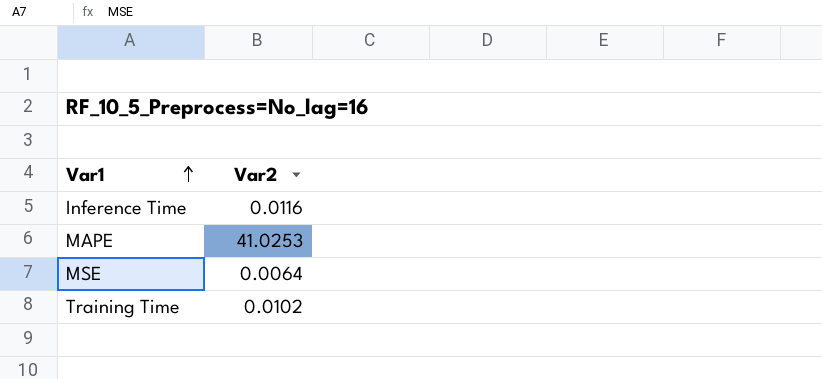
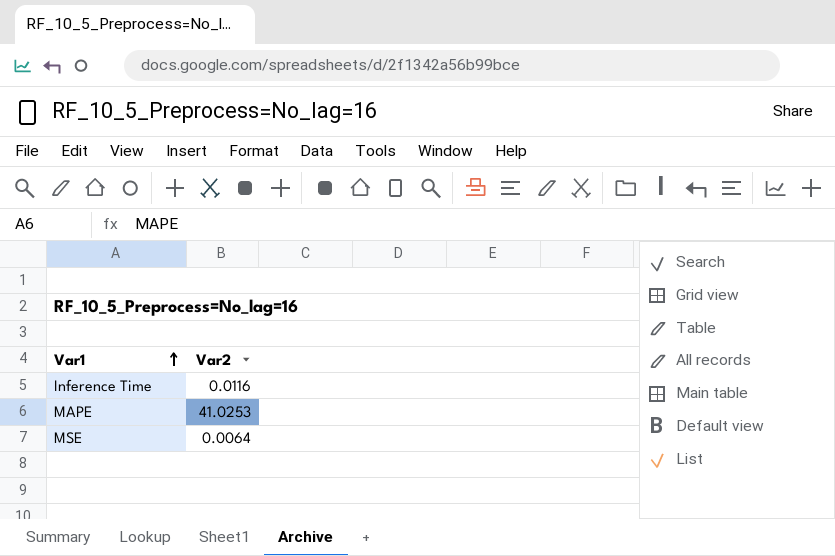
row Training Time: 0.0102 -> none

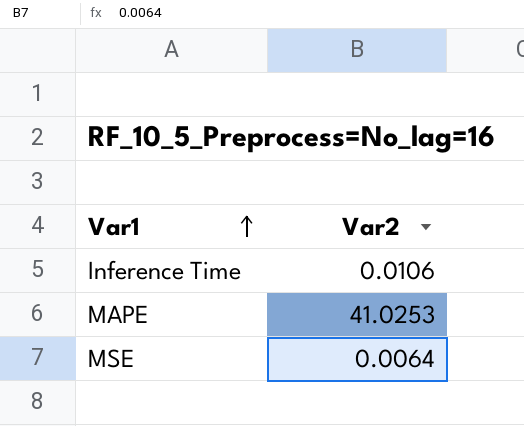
Inference Time | Var2: 0.0116 -> 0.0106

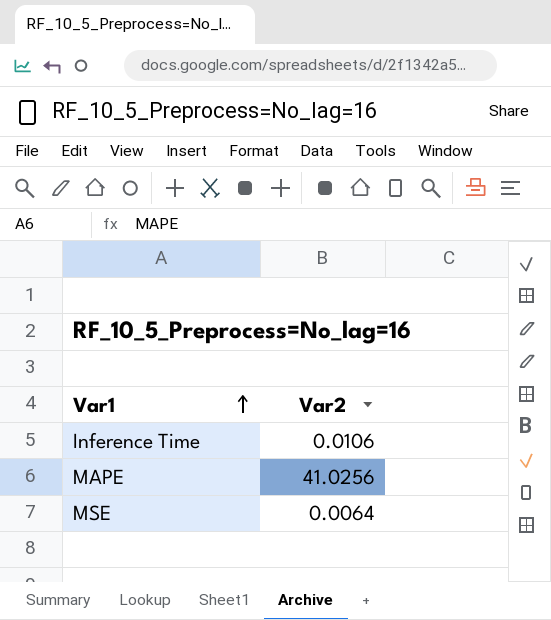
MAPE | Var2: 41.0253 -> 41.0256

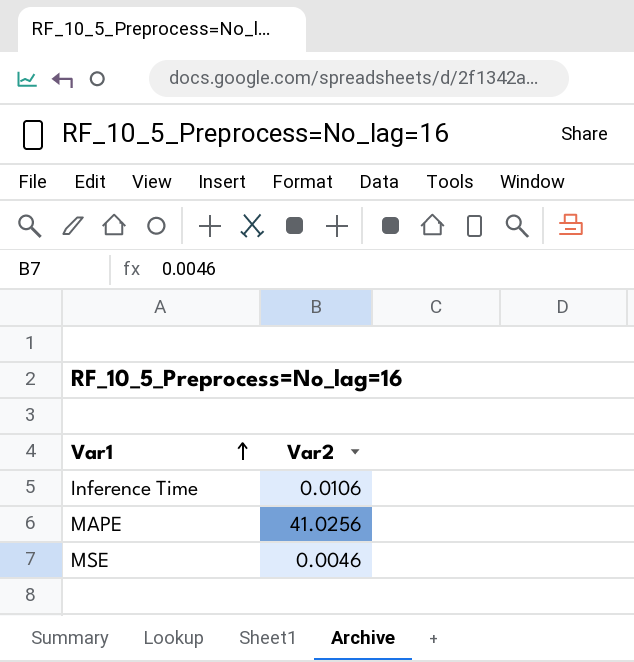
MSE | Var2: 0.0064 -> 0.0046

